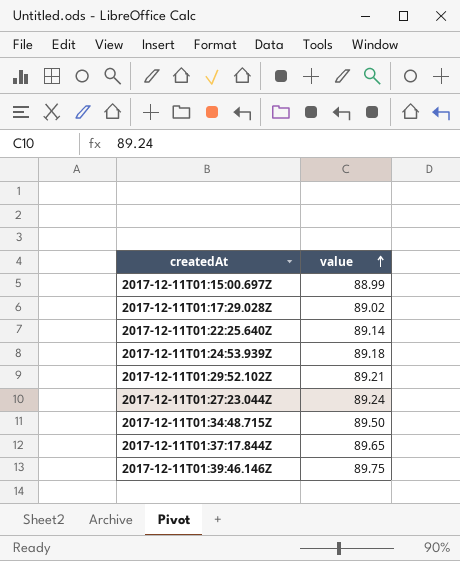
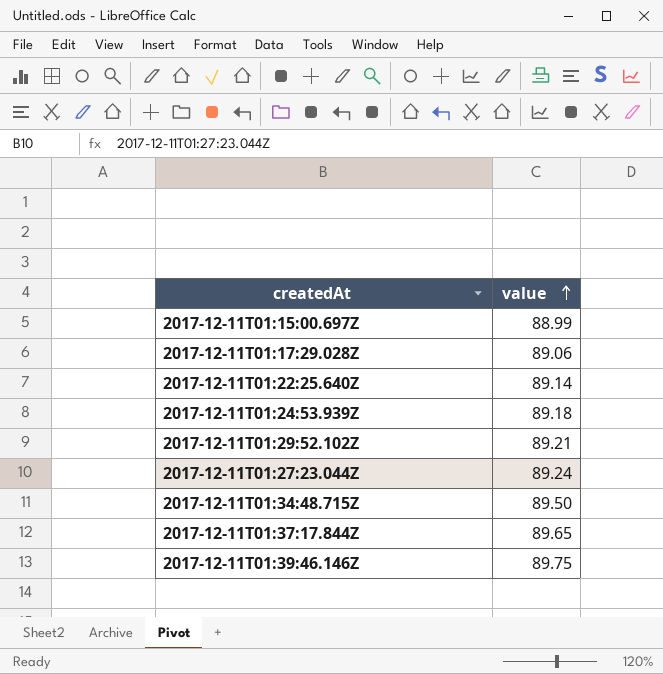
2017-12-11T01:17:29.028Z | value: 89.02 -> 89.06

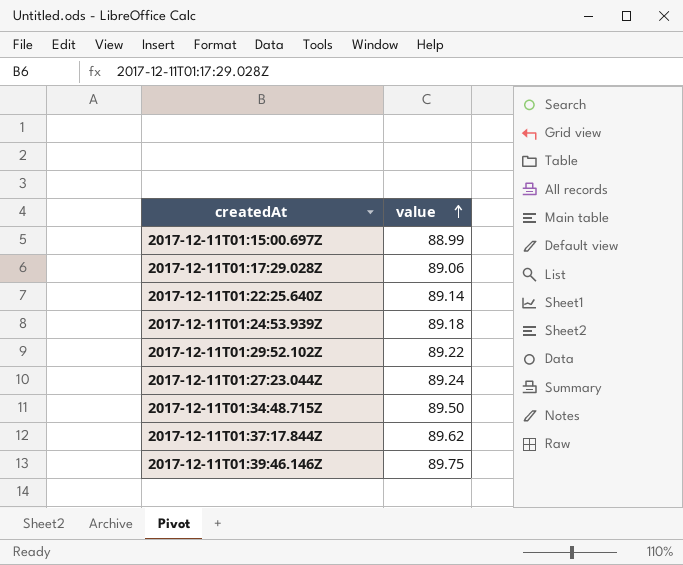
2017-12-11T01:29:52.102Z | value: 89.21 -> 89.22
2017-12-11T01:37:17.844Z | value: 89.65 -> 89.62

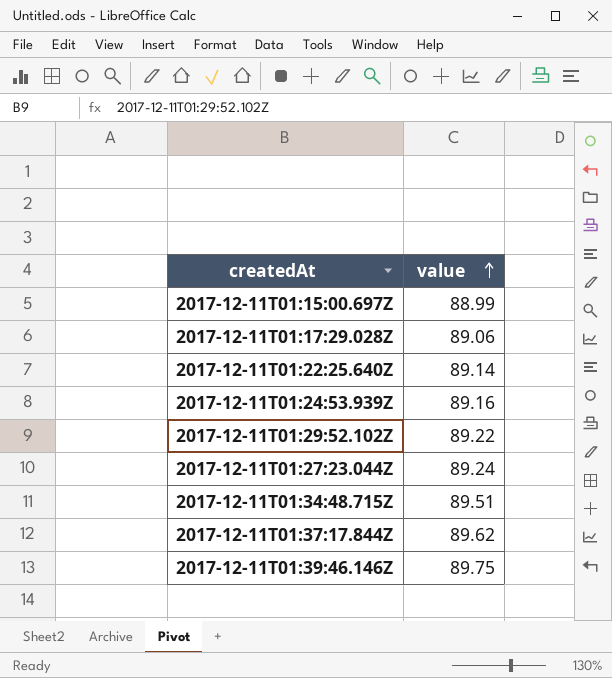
2017-12-11T01:24:53.939Z | value: 89.18 -> 89.16
2017-12-11T01:34:48.715Z | value: 89.50 -> 89.51

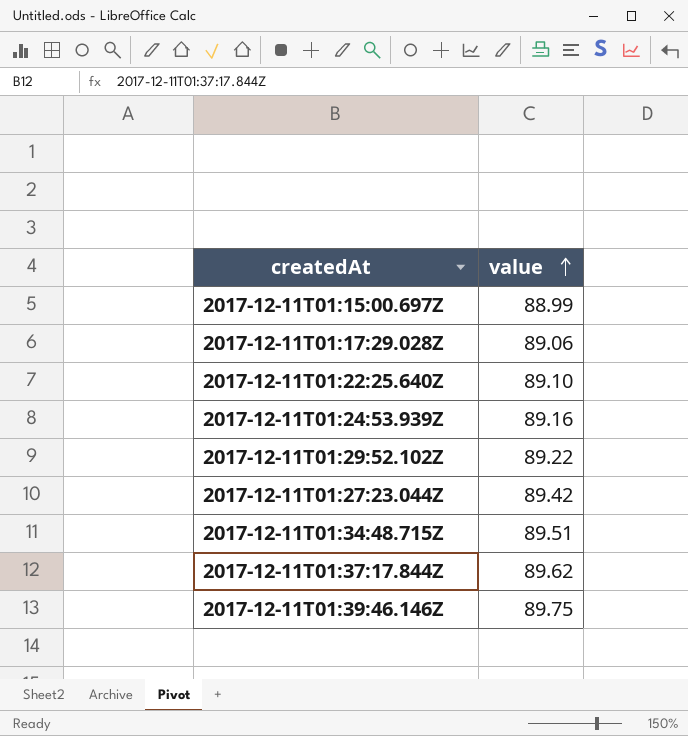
2017-12-11T01:22:25.640Z | value: 89.14 -> 89.10
2017-12-11T01:27:23.044Z | value: 89.24 -> 89.42

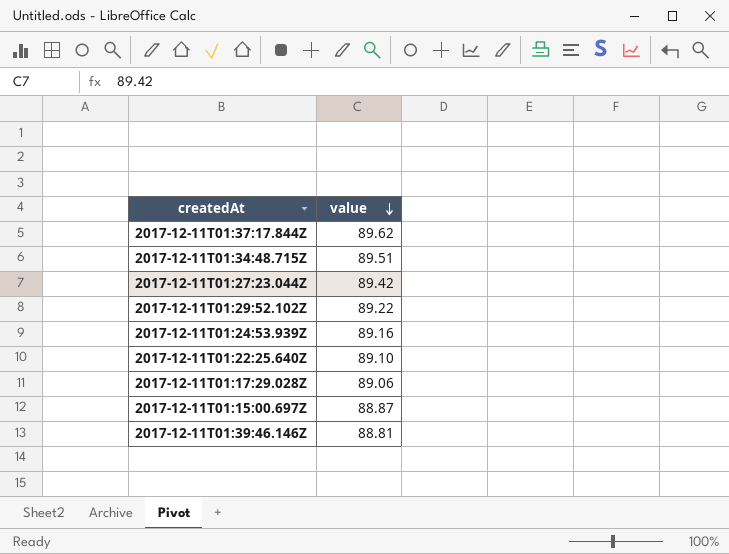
row order: value ascending -> value descending
2017-12-11T01:15:00.697Z | value: 88.99 -> 88.87
2017-12-11T01:39:46.146Z | value: 89.75 -> 88.81

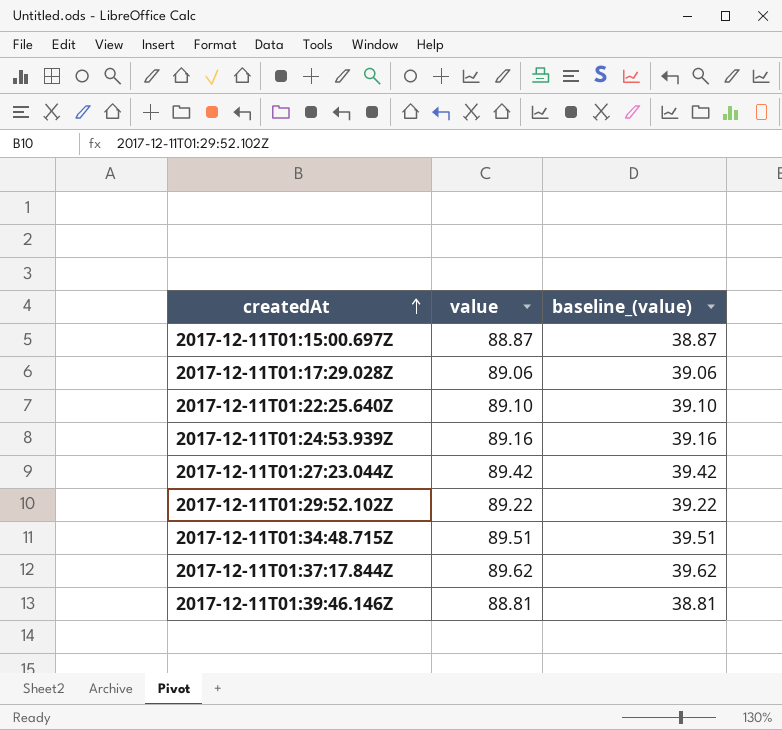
row order: value descending -> createdAt ascending
column baseline_(value) | formula: none -> [value] - 50

